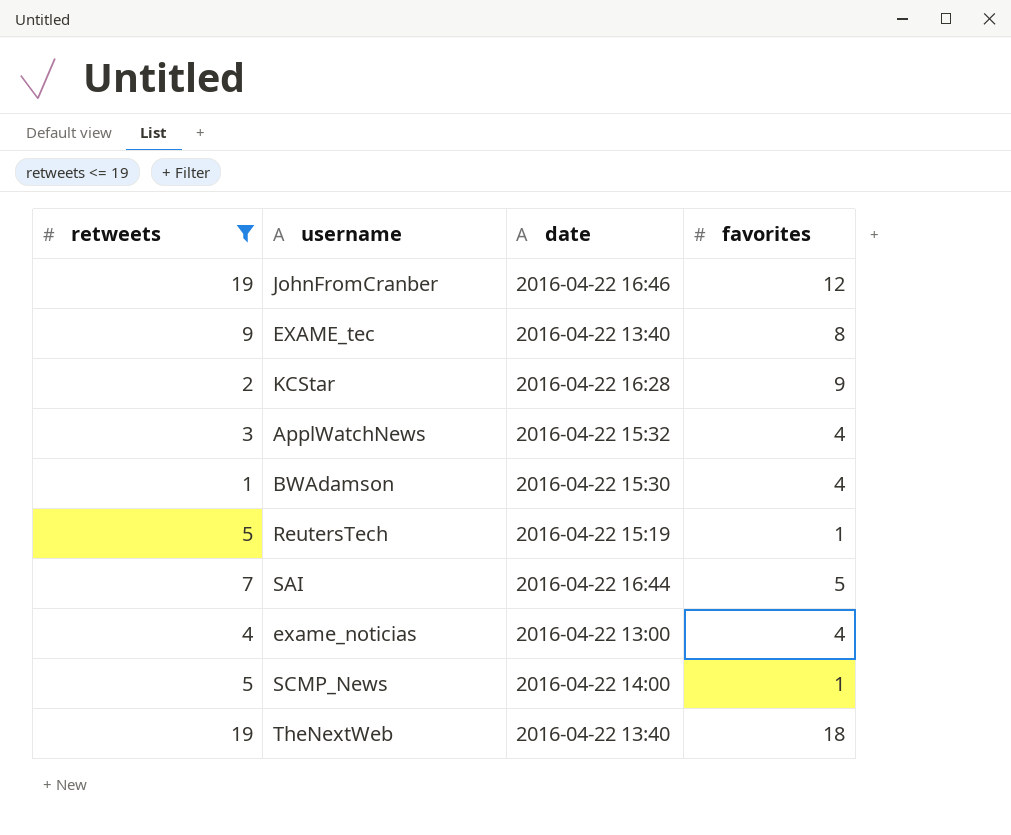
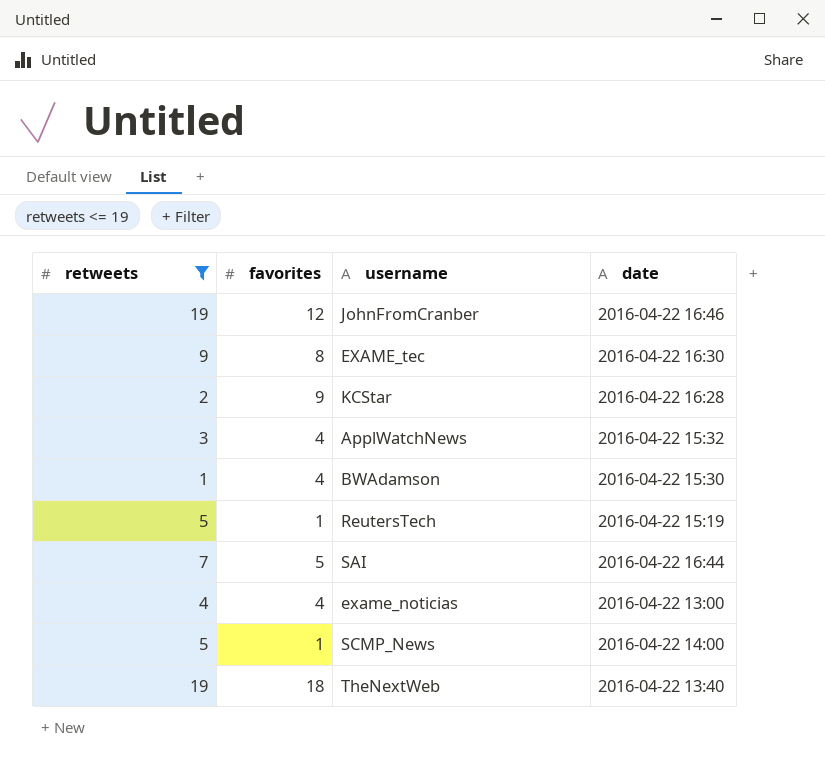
column favorites | position: 4 -> 2
EXAME_tec | date: 2016-04-22 13:40 -> 2016-04-22 16:30

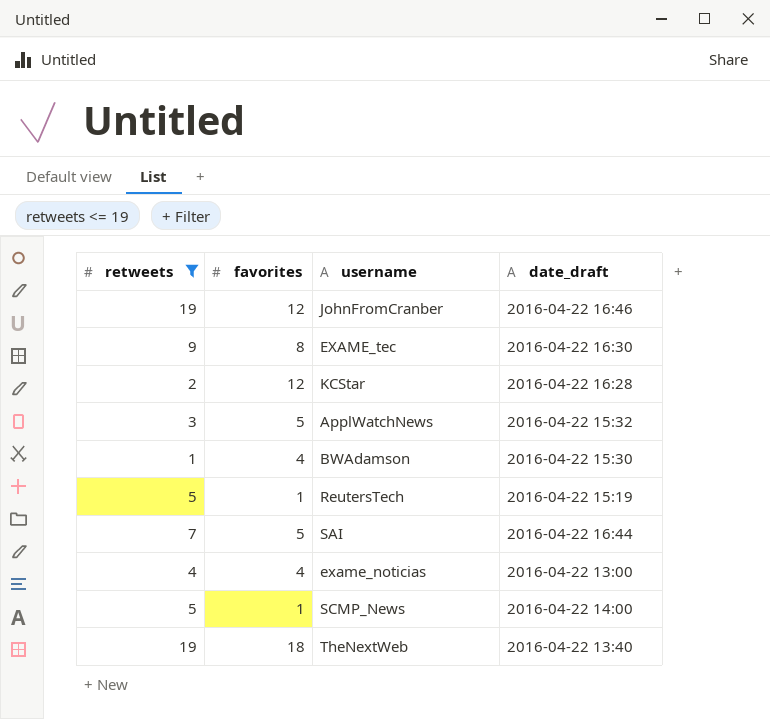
column name: date -> date_draft
KCStar | favorites: 9 -> 12
ApplWatchNews | favorites: 4 -> 5

